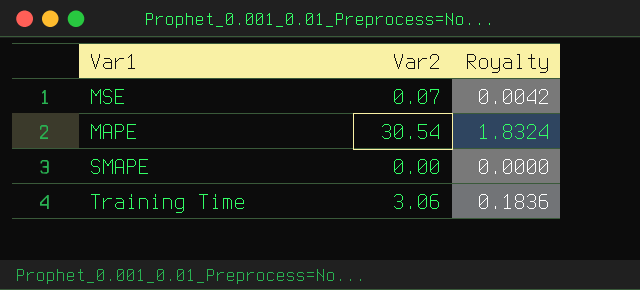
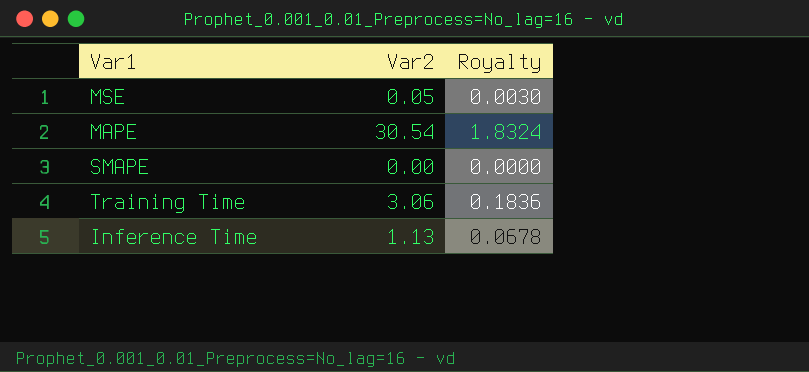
MSE | Var2: 0.07 -> 0.05
MSE | Royalty: 0.0042 -> 0.0030
row Inference Time: none -> 1.13 | 0.0678

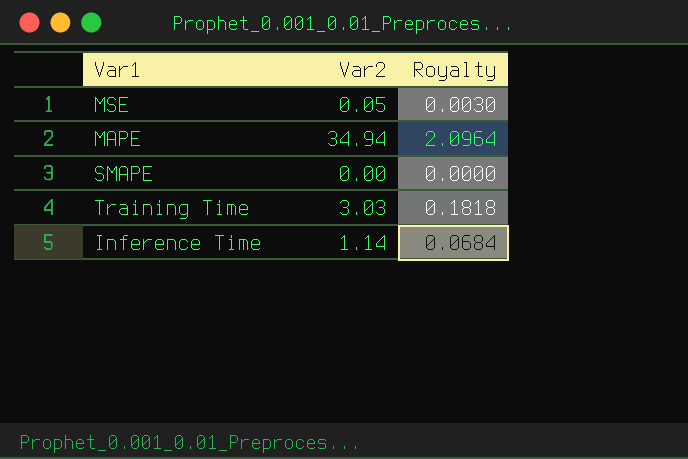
MAPE | Var2: 30.54 -> 34.94
MAPE | Royalty: 1.8324 -> 2.0964
Training Time | Var2: 3.06 -> 3.03
Training Time | Royalty: 0.1836 -> 0.1818
Inference Time | Var2: 1.13 -> 1.14
Inference Time | Royalty: 0.0678 -> 0.0684

